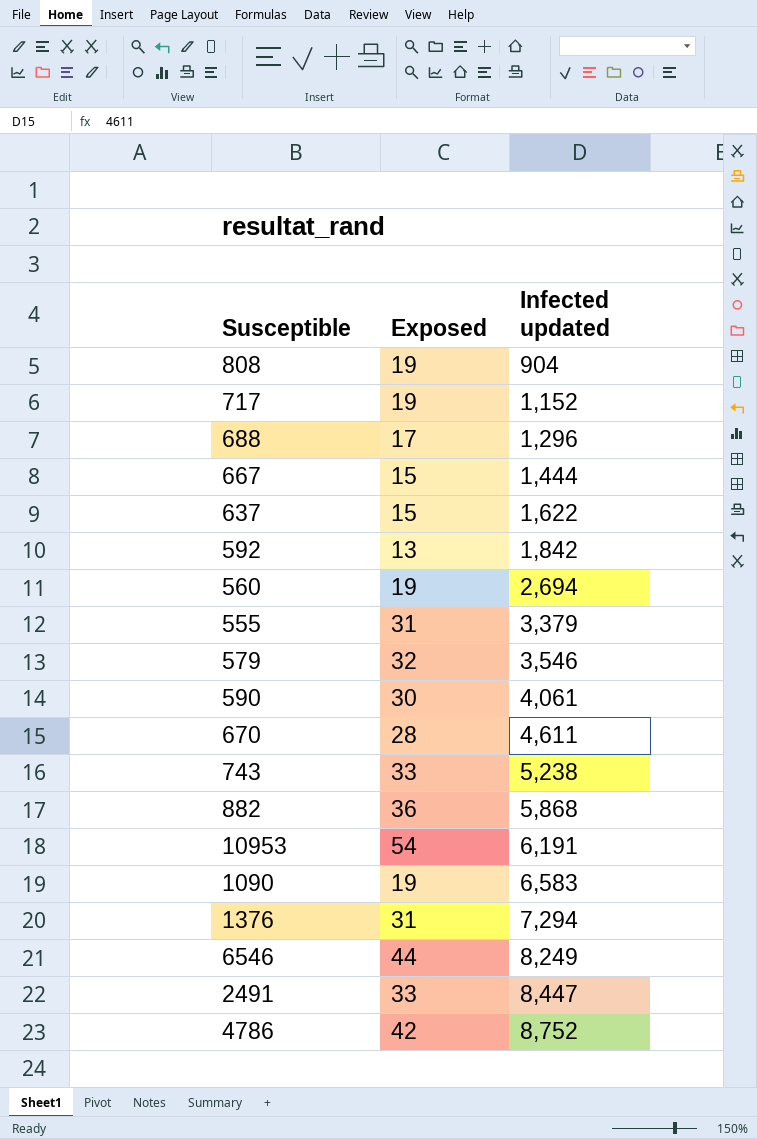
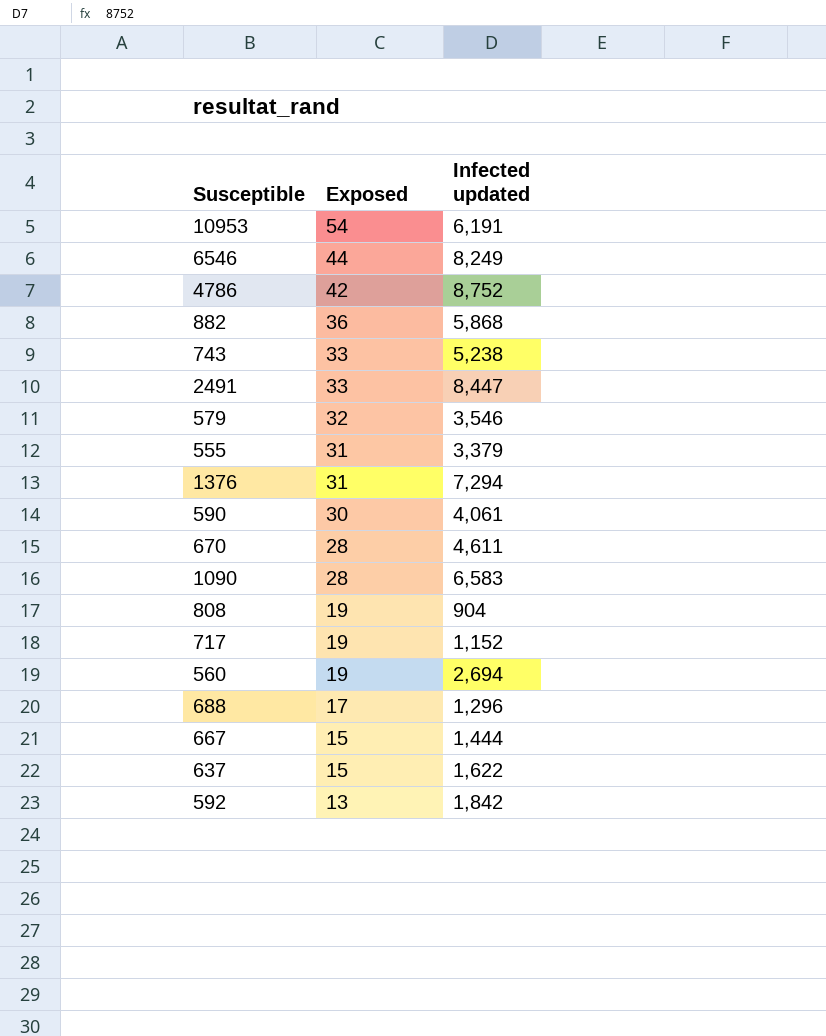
row order: Infected updated ascending -> Exposed descending
1090 | Exposed: 19 -> 28

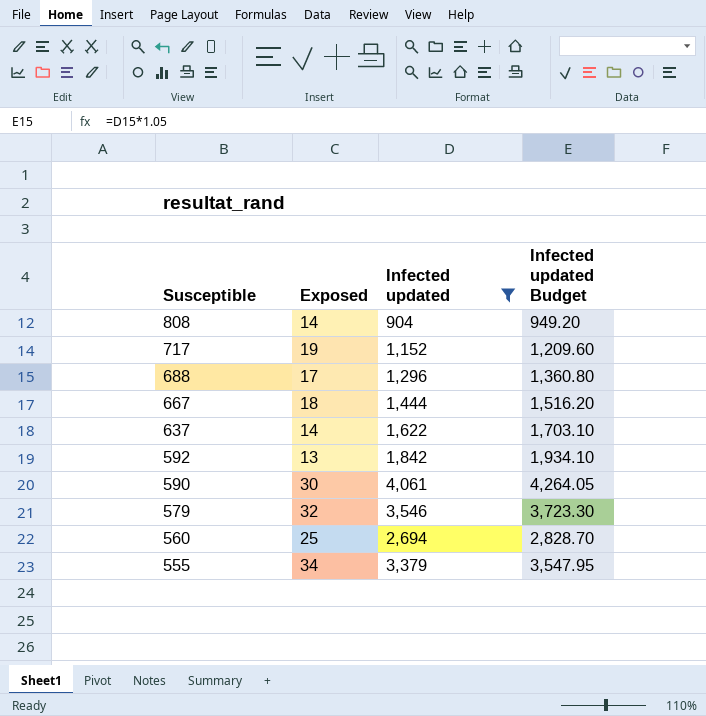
filter: none -> Infected updated <= 4,061
row order: Exposed descending -> Susceptible descending
column Infected updated Budget | formula: none -> [Infected updated] * 1.05
808 | Exposed: 19 -> 14
667 | Exposed: 15 -> 18
637 | Exposed: 15 -> 14
560 | Exposed: 19 -> 25
555 | Exposed: 31 -> 34

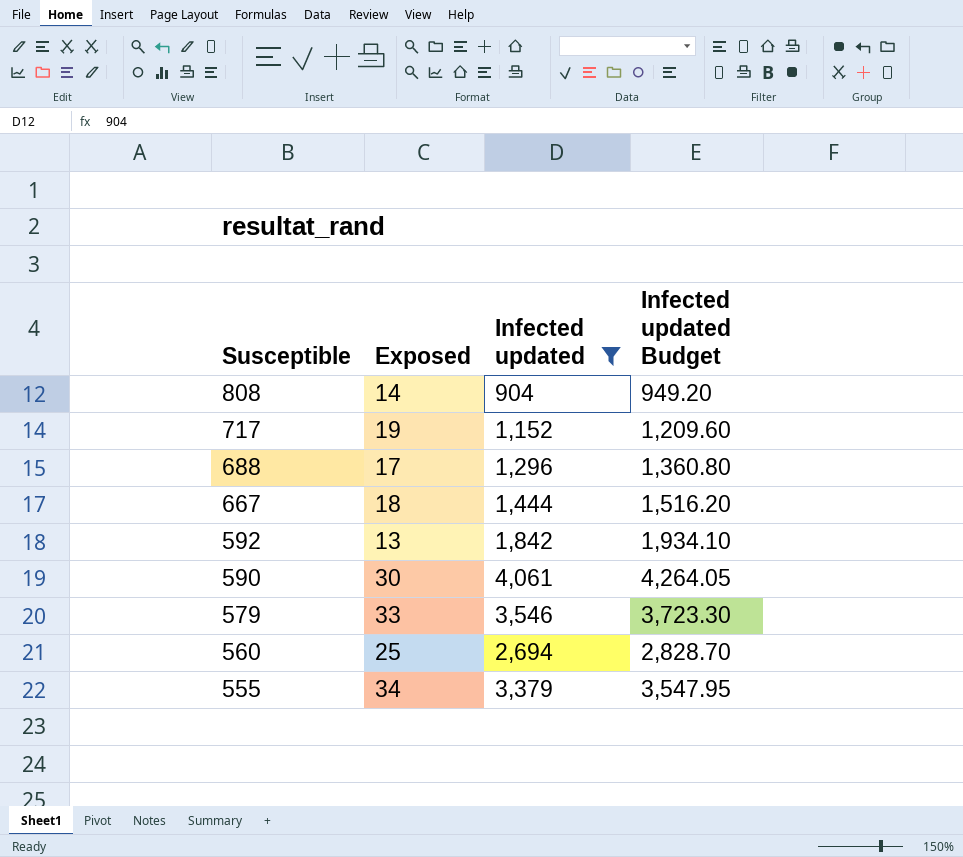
row 637: 14 | 1,622 | 1,703.10 -> none
579 | Exposed: 32 -> 33

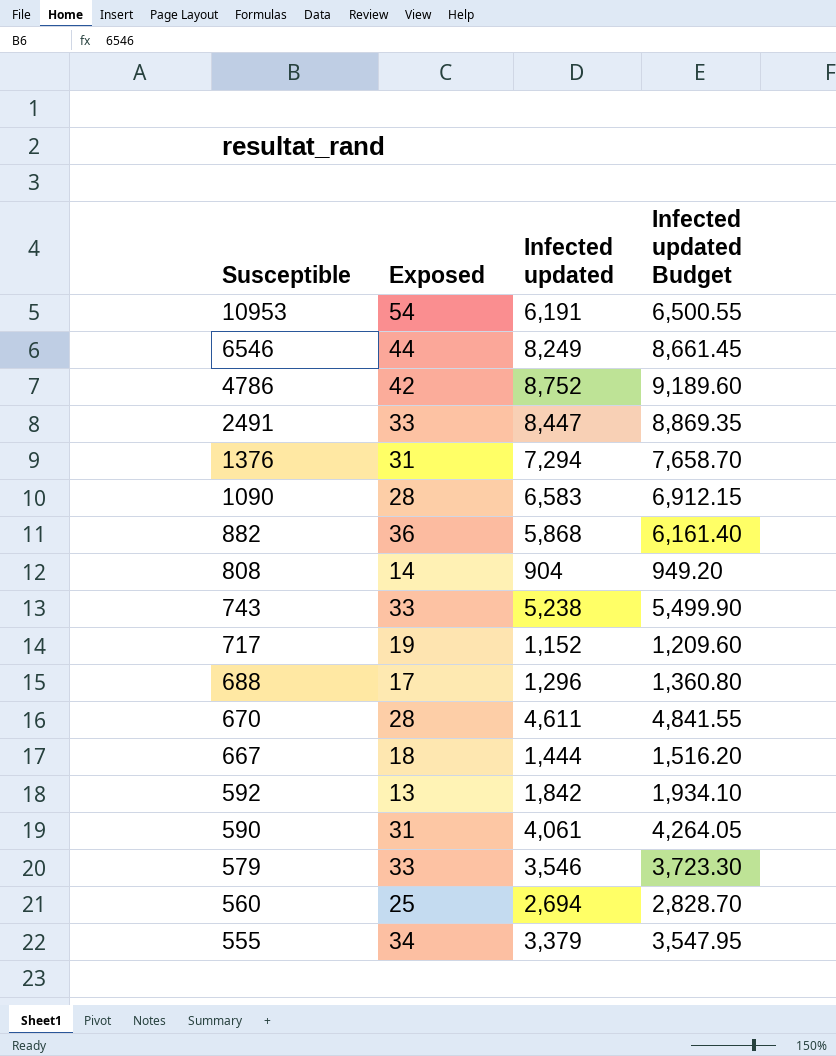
filter: Infected updated <= 4,061 -> none
590 | Exposed: 30 -> 31

